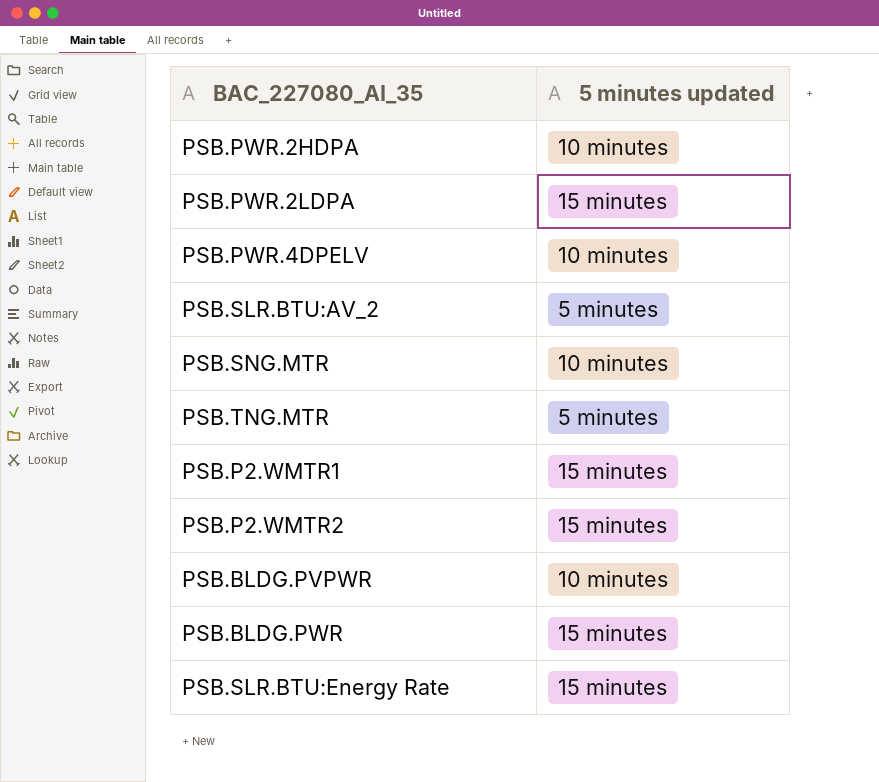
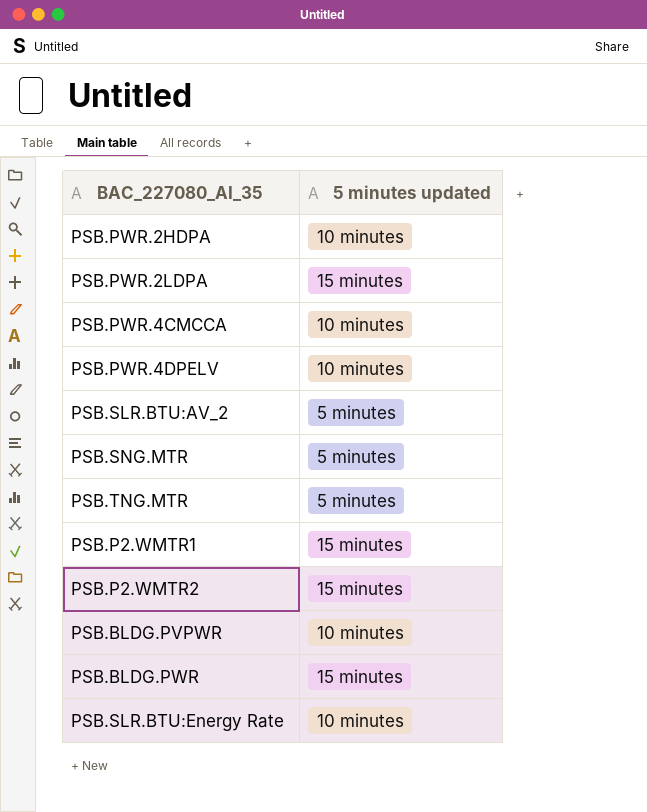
row PSB.PWR.4CMCCA: none -> 10 minutes
PSB.SNG.MTR | 5 minutes updated: 10 minutes -> 5 minutes
PSB.SLR.BTU:Energy Rate | 5 minutes updated: 15 minutes -> 10 minutes

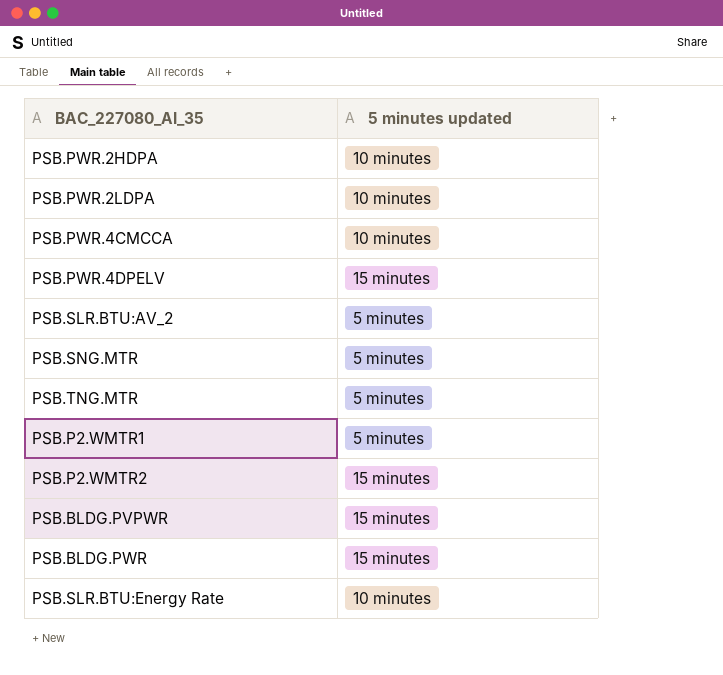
PSB.PWR.2LDPA | 5 minutes updated: 15 minutes -> 10 minutes
PSB.PWR.4DPELV | 5 minutes updated: 10 minutes -> 15 minutes
PSB.P2.WMTR1 | 5 minutes updated: 15 minutes -> 5 minutes
PSB.BLDG.PVPWR | 5 minutes updated: 10 minutes -> 15 minutes

